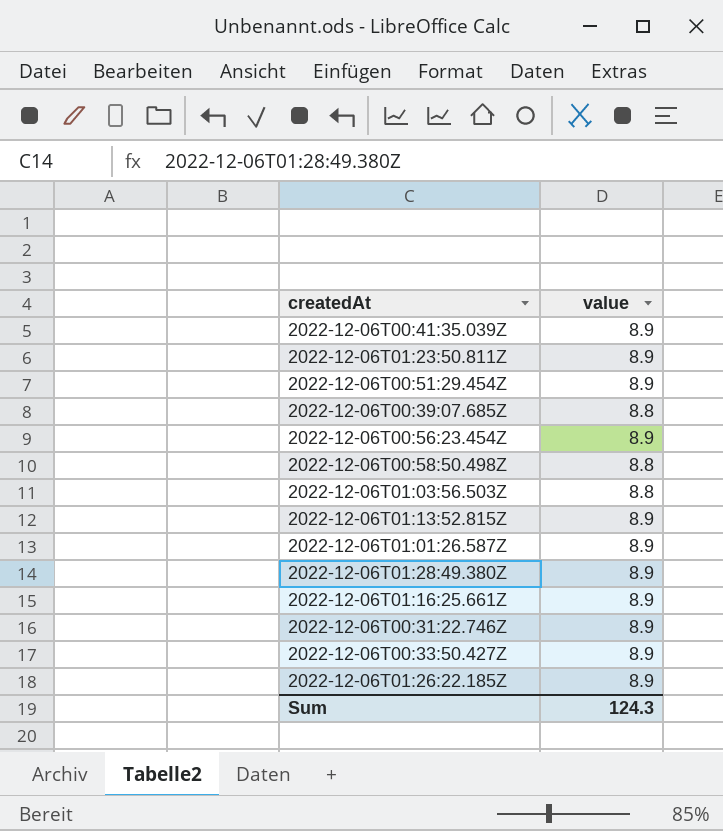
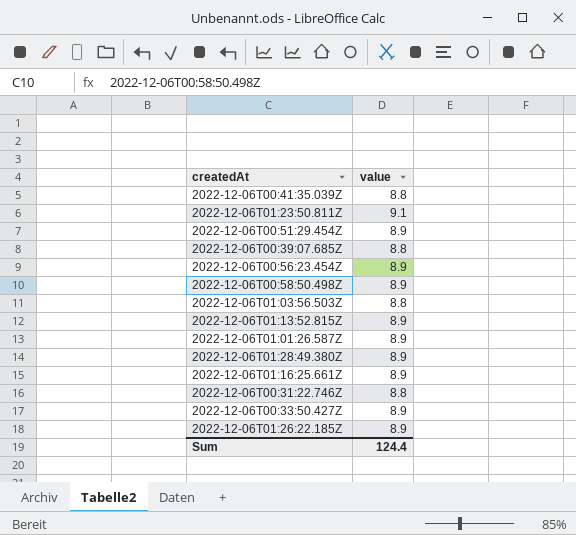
2022-12-06T00:41:35.039Z | value: 8.9 -> 8.8
2022-12-06T01:23:50.811Z | value: 8.9 -> 9.1
2022-12-06T00:58:50.498Z | value: 8.8 -> 8.9
2022-12-06T00:31:22.746Z | value: 8.9 -> 8.8
Sum | value: 124.3 -> 124.4

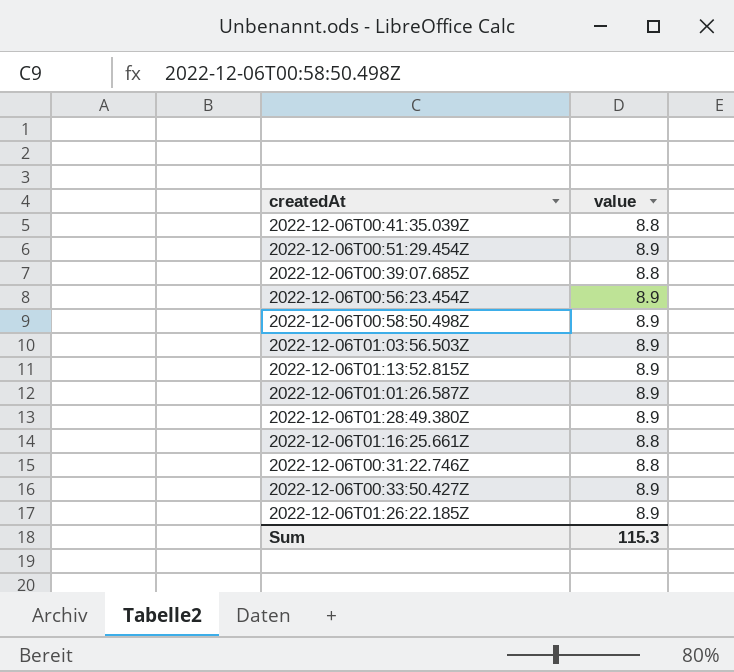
row 2022-12-06T01:23:50.811Z: 9.1 -> none
2022-12-06T01:03:56.503Z | value: 8.8 -> 8.9
2022-12-06T01:16:25.661Z | value: 8.9 -> 8.8
Sum | value: 124.4 -> 115.3

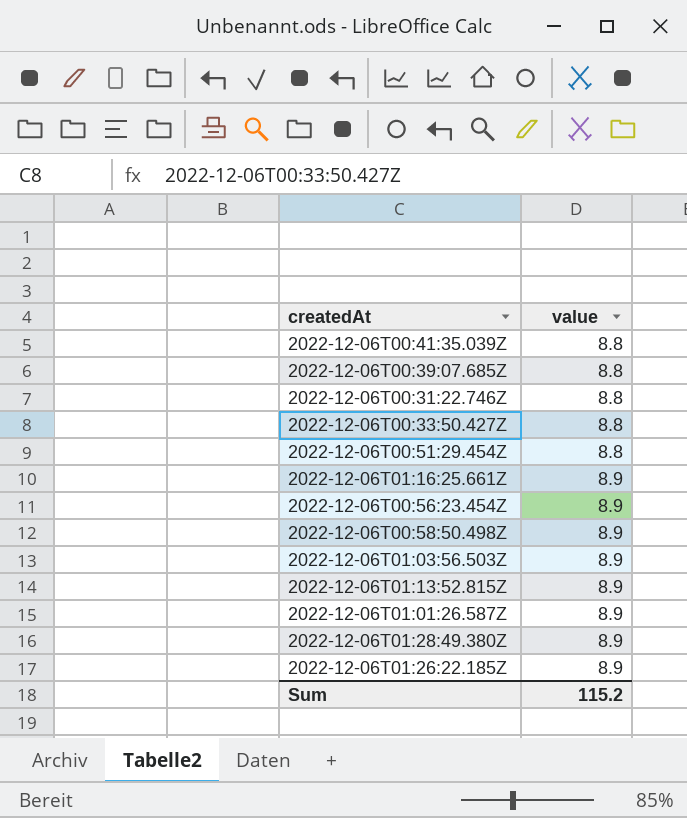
row order: none -> value ascending
2022-12-06T00:33:50.427Z | value: 8.9 -> 8.8
2022-12-06T00:51:29.454Z | value: 8.9 -> 8.8
2022-12-06T01:16:25.661Z | value: 8.8 -> 8.9
Sum | value: 115.3 -> 115.2

